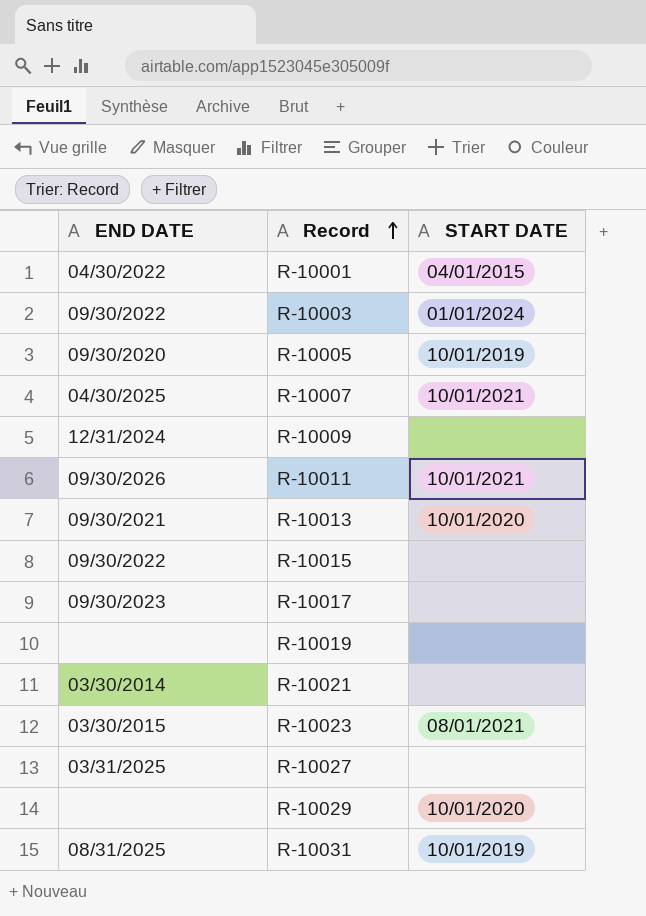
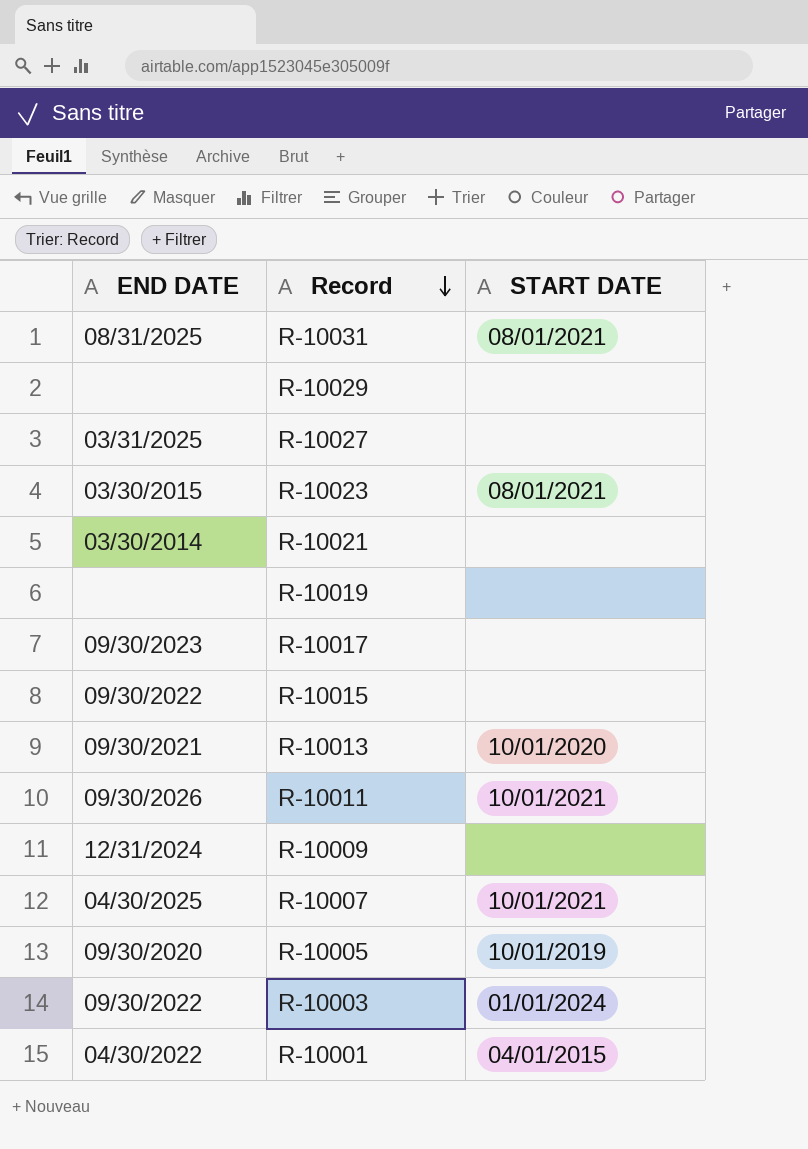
row order: Record ascending -> Record descending
R-10031 | START DATE: 10/01/2019 -> 08/01/2021
R-10029 | START DATE: 10/01/2020 -> none

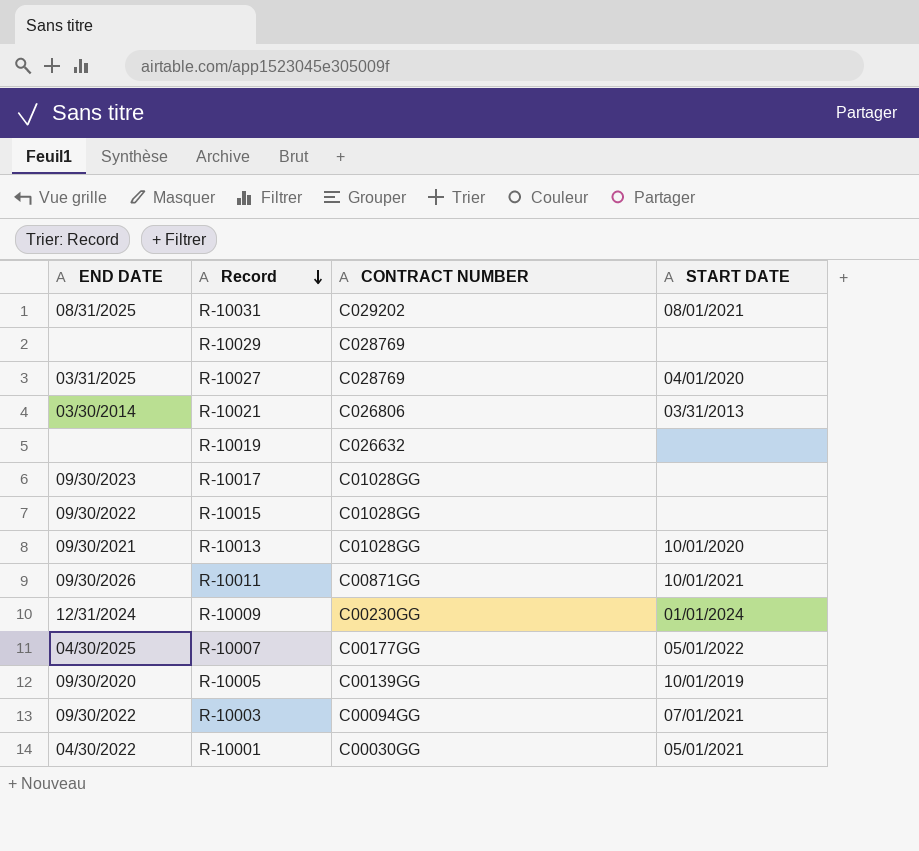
column CONTRACT NUMBER | position: none -> 3
row R-10023: 03/30/2015 | 08/01/2021 -> none
R-10027 | START DATE: none -> 04/01/2020
R-10021 | START DATE: none -> 03/31/2013
R-10009 | START DATE: none -> 01/01/2024
R-10007 | START DATE: 10/01/2021 -> 05/01/2022
R-10003 | START DATE: 01/01/2024 -> 07/01/2021
R-10001 | START DATE: 04/01/2015 -> 05/01/2021

